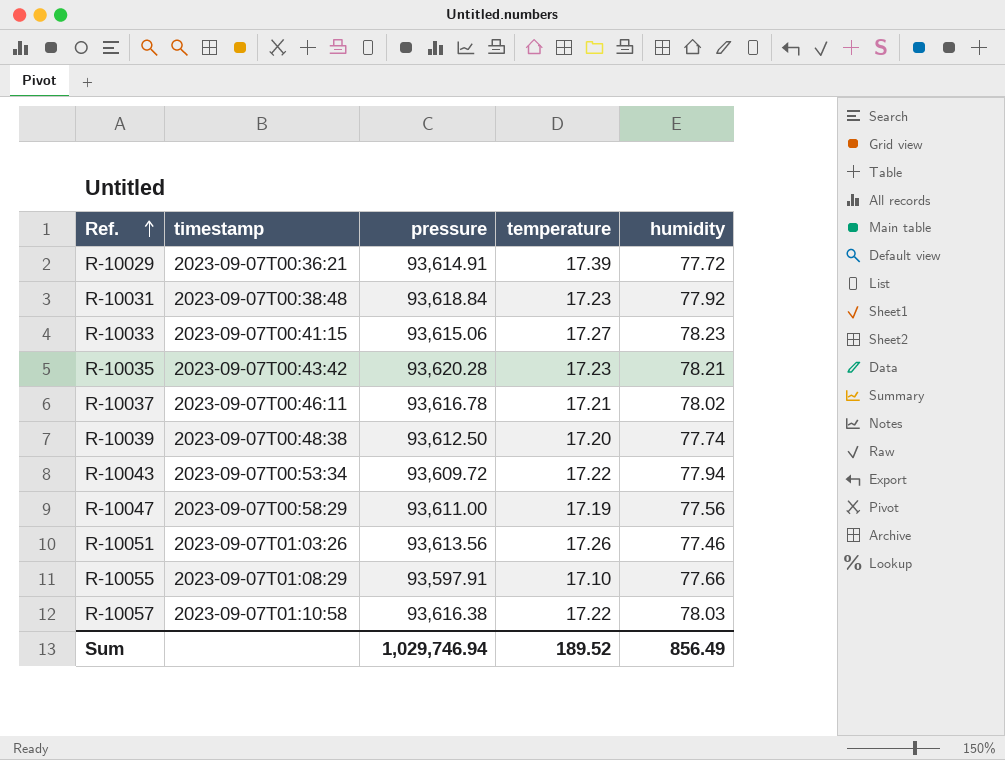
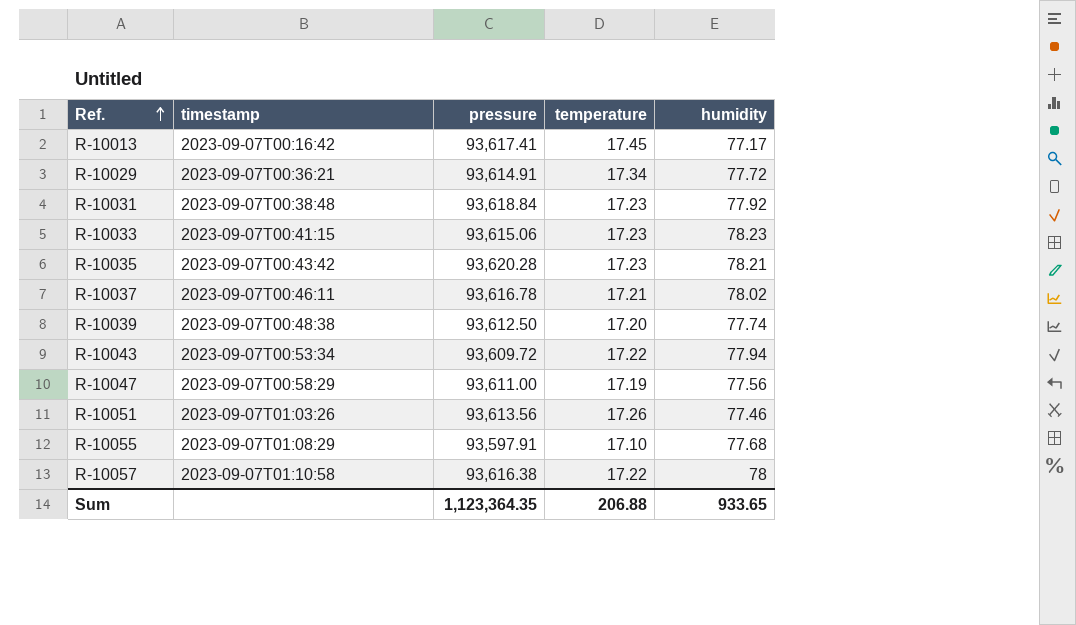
row R-10013: none -> 2023-09-07T00:16:42 | 93,617.41 | 17.45 | 77.17
R-10029 | temperature: 17.39 -> 17.34
R-10033 | temperature: 17.27 -> 17.23
R-10055 | humidity: 77.66 -> 77.68
R-10057 | humidity: 78.03 -> 78
Sum | pressure: 1,029,746.94 -> 1,123,364.35
Sum | temperature: 189.52 -> 206.88
Sum | humidity: 856.49 -> 933.65

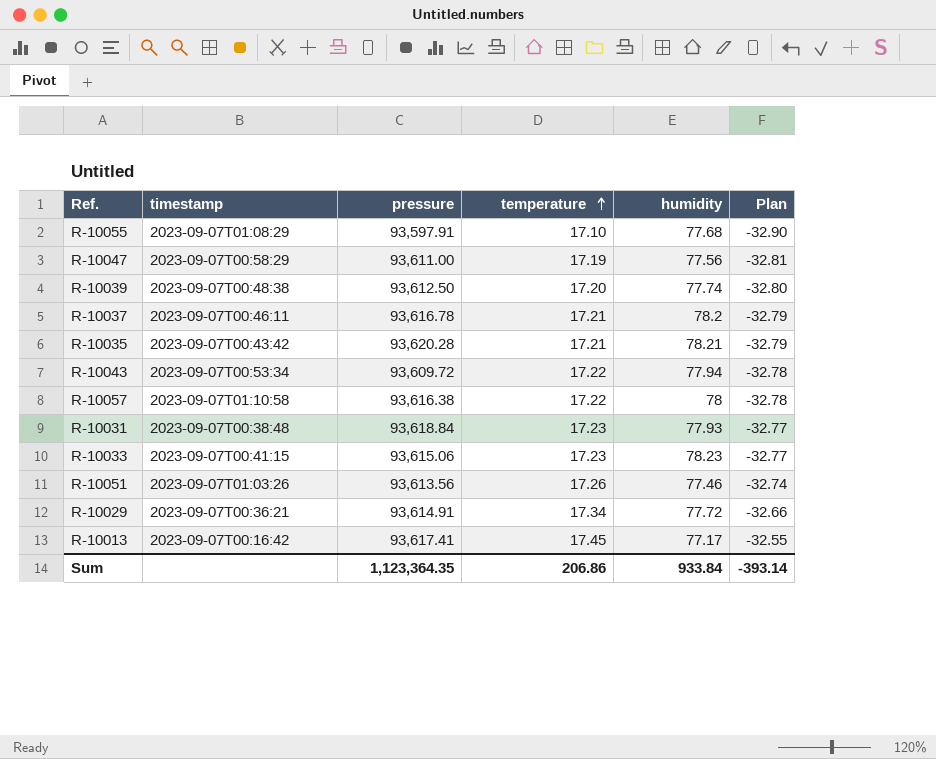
row order: Ref. ascending -> temperature ascending
column Plan | formula: none -> [temperature] - 50
R-10037 | humidity: 78.02 -> 78.2
R-10035 | temperature: 17.23 -> 17.21
R-10031 | humidity: 77.92 -> 77.93
Sum | temperature: 206.88 -> 206.86
Sum | humidity: 933.65 -> 933.84

